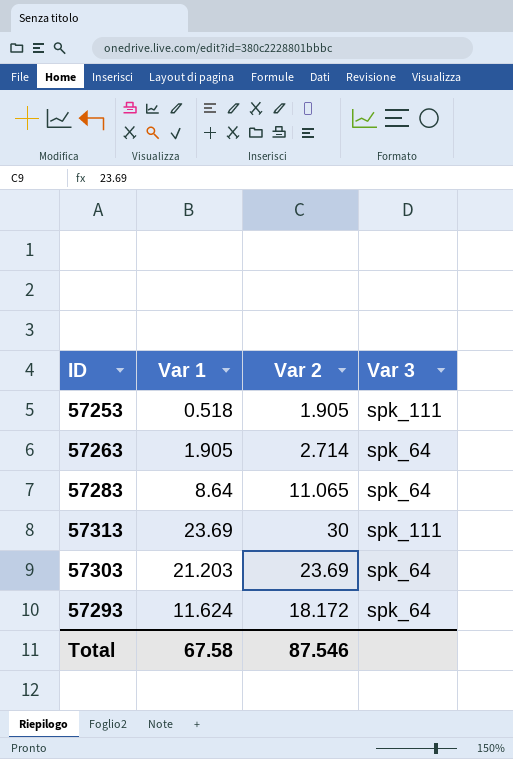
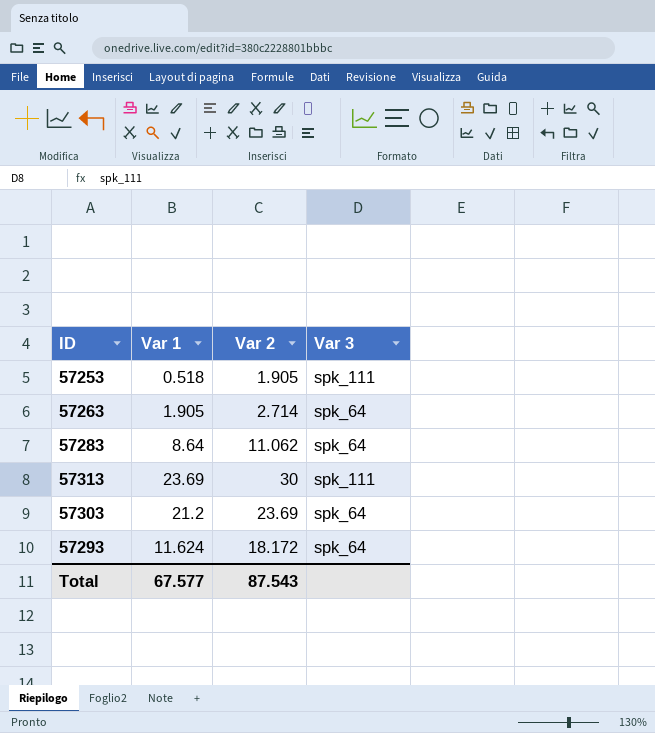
57283 | Var 2: 11.065 -> 11.062
57303 | Var 1: 21.203 -> 21.2
Total | Var 1: 67.58 -> 67.577
Total | Var 2: 87.546 -> 87.543

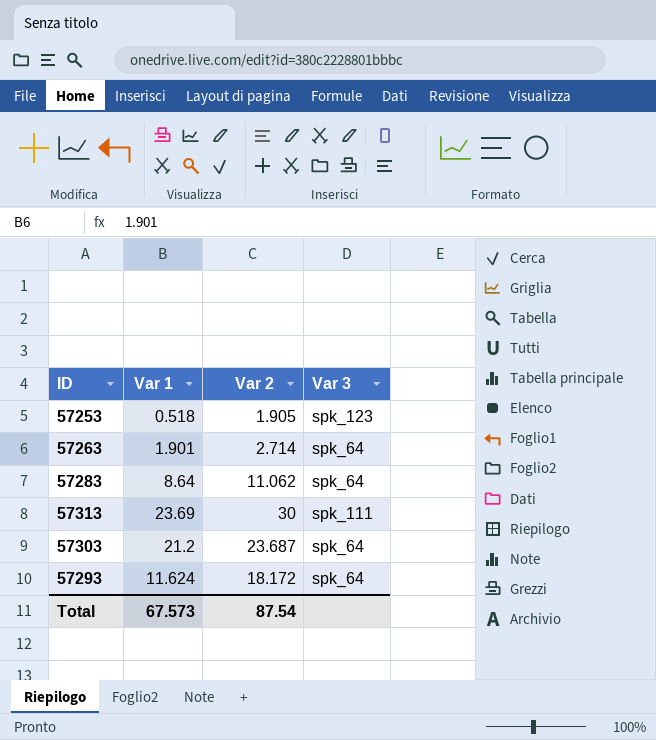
57253 | Var 3: spk_111 -> spk_123
57263 | Var 1: 1.905 -> 1.901
57303 | Var 2: 23.69 -> 23.687
Total | Var 1: 67.577 -> 67.573
Total | Var 2: 87.543 -> 87.54

